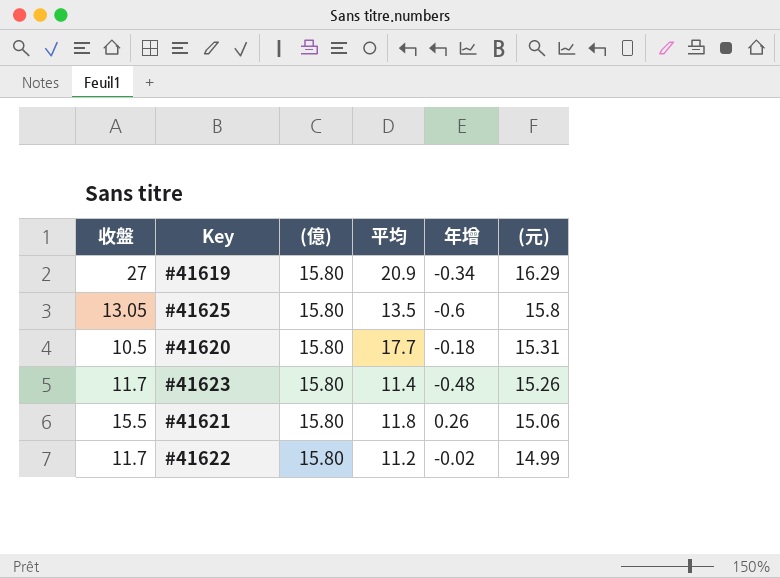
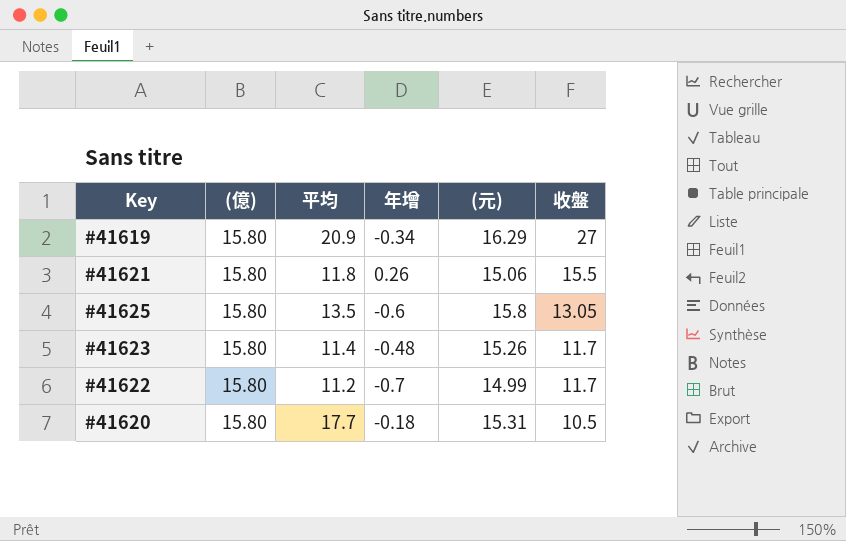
row order: (元) descending -> 收盤 descending
column 收盤 | position: 1 -> 6
#41622 | 年增: -0.02 -> -0.7

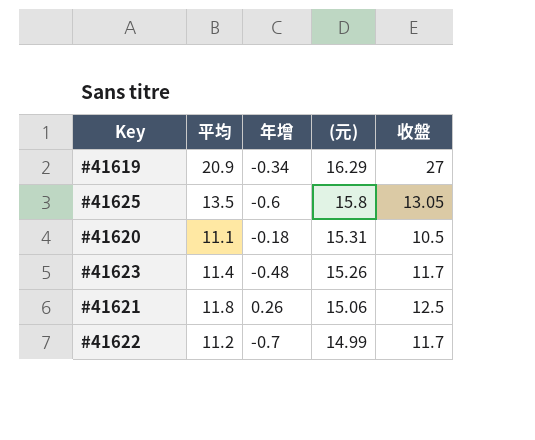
row order: 收盤 descending -> (元) descending
column (億) | position: 2 -> none
#41620 | 平均: 17.7 -> 11.1
#41621 | 收盤: 15.5 -> 12.5

